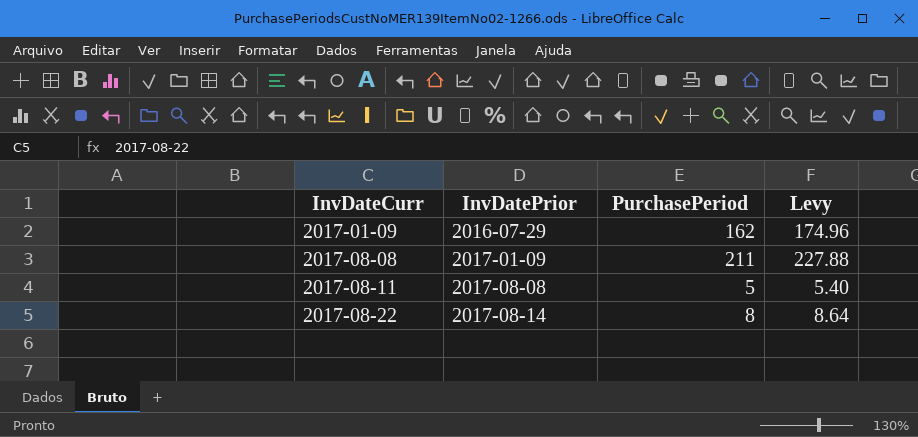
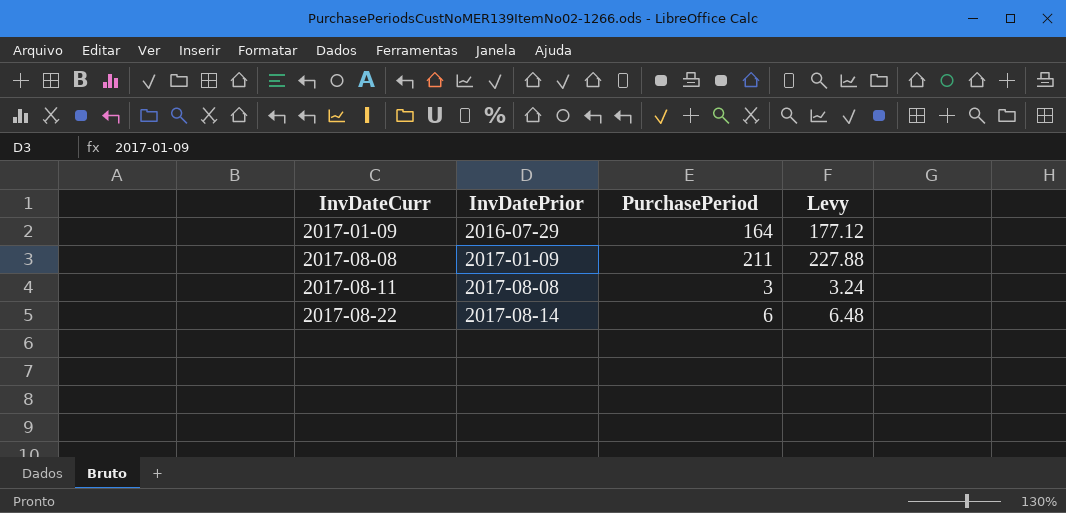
2017-01-09 | PurchasePeriod: 162 -> 164
2017-01-09 | Levy: 174.96 -> 177.12
2017-08-11 | PurchasePeriod: 5 -> 3
2017-08-11 | Levy: 5.40 -> 3.24
2017-08-22 | PurchasePeriod: 8 -> 6
2017-08-22 | Levy: 8.64 -> 6.48

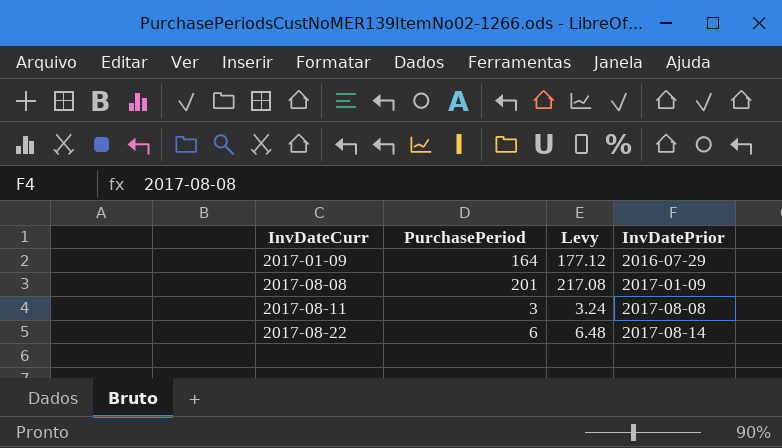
column InvDatePrior | position: 2 -> 4
2017-08-08 | PurchasePeriod: 211 -> 201
2017-08-08 | Levy: 227.88 -> 217.08

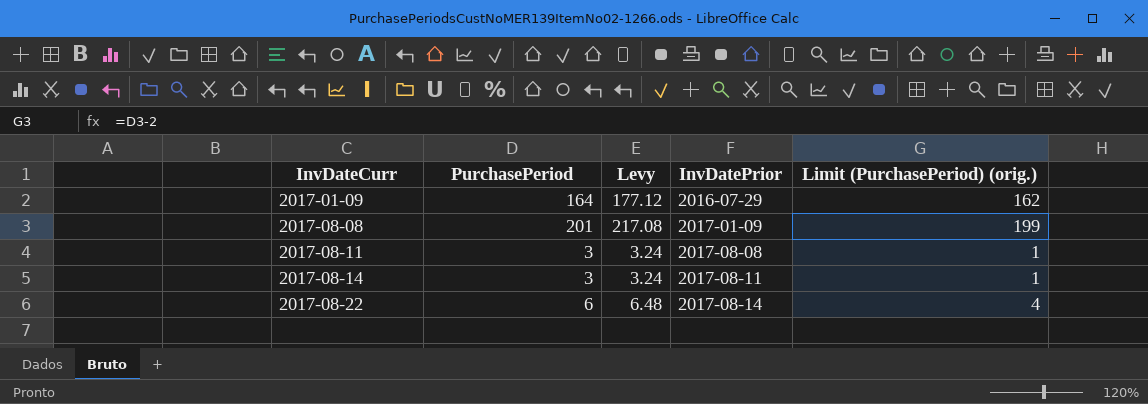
column Limit (PurchasePeriod) (orig.) | formula: none -> [PurchasePeriod] - 2
row 2017-08-14: none -> 3 | 3.24 | 2017-08-11 | 1

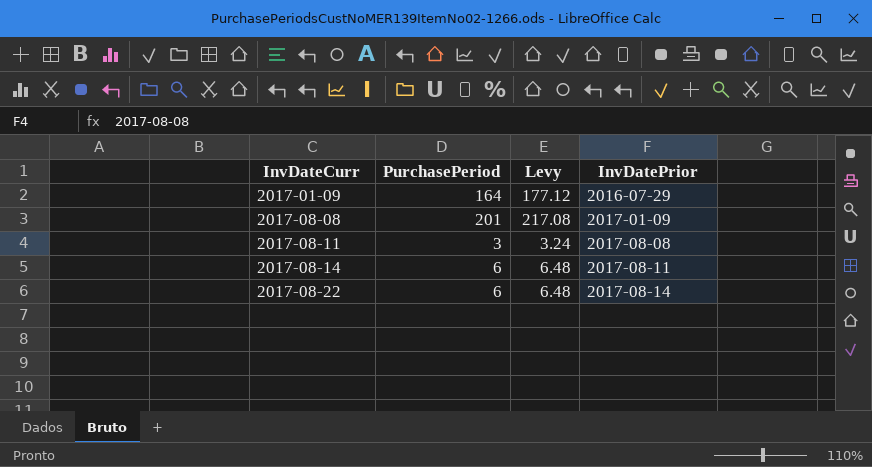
column Limit (PurchasePeriod) (orig.) | formula: [PurchasePeriod] - 2 -> none
2017-08-14 | PurchasePeriod: 3 -> 6
2017-08-14 | Levy: 3.24 -> 6.48

